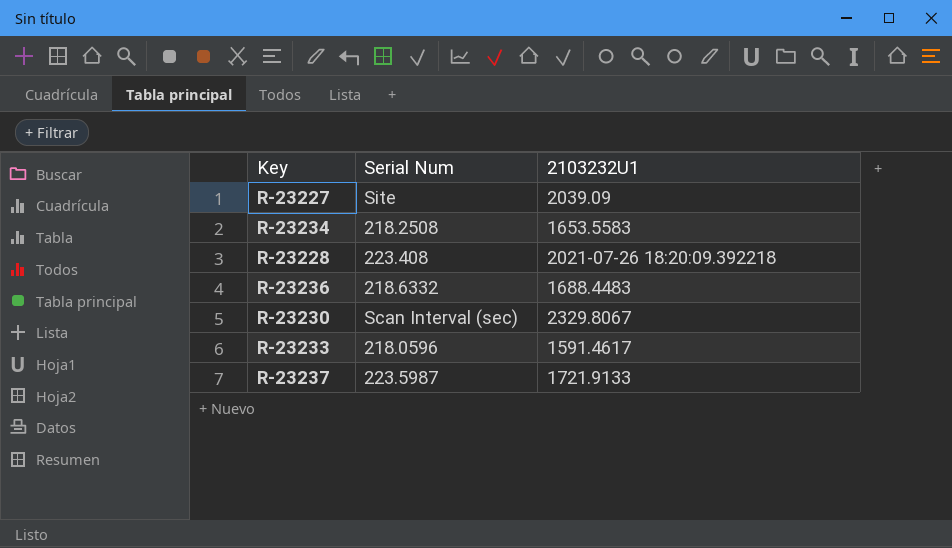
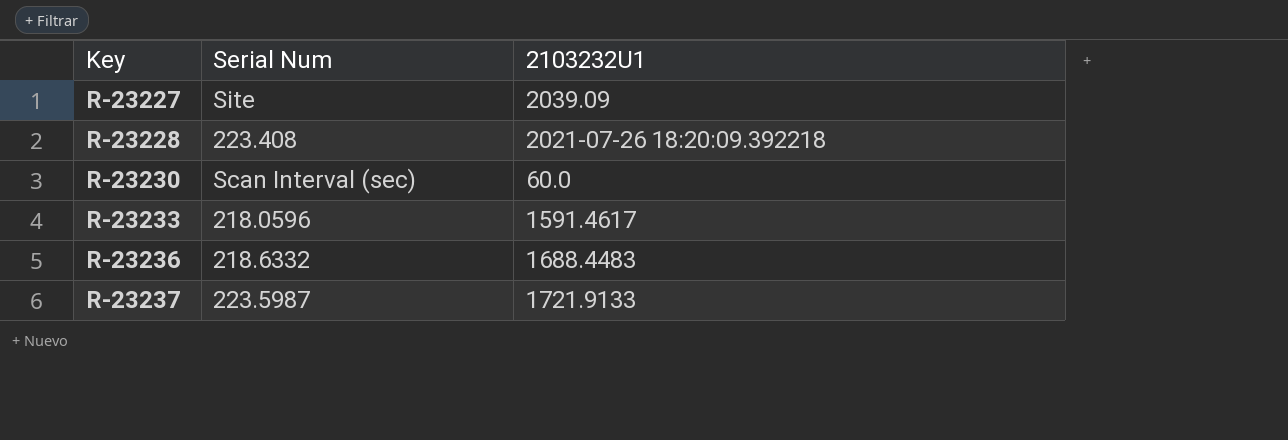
row order: none -> Key ascending
row R-23234: 218.2508 | 1653.5583 -> none
R-23230 | 2103232U1: 2329.8067 -> 60.0

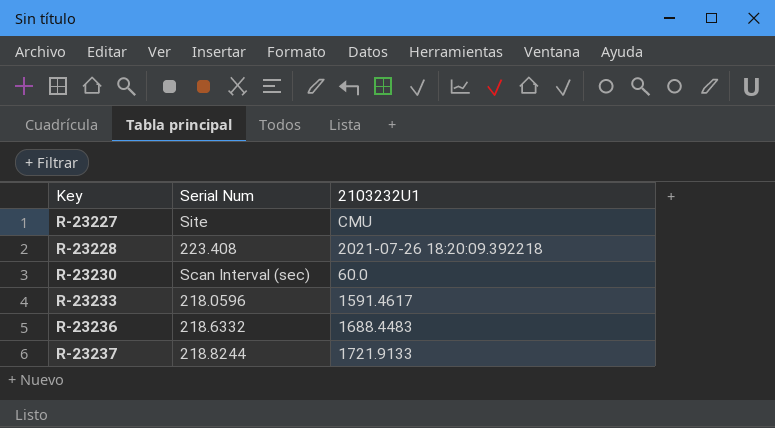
R-23227 | 2103232U1: 2039.09 -> CMU
R-23237 | Serial Num: 223.5987 -> 218.8244

